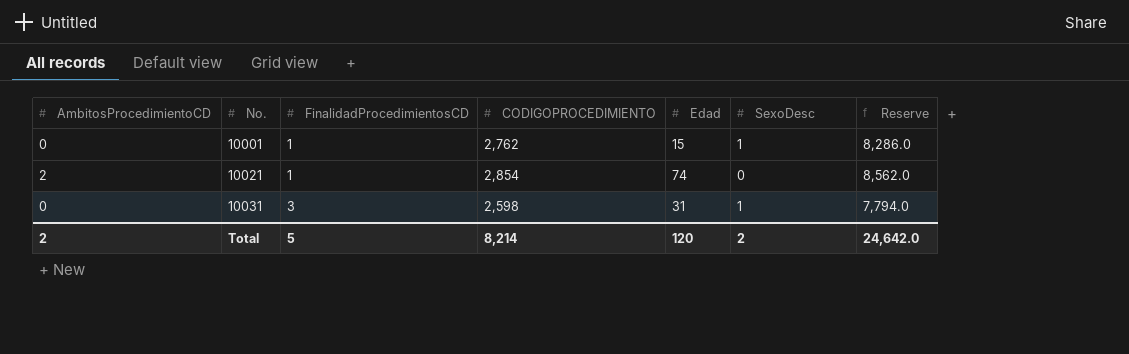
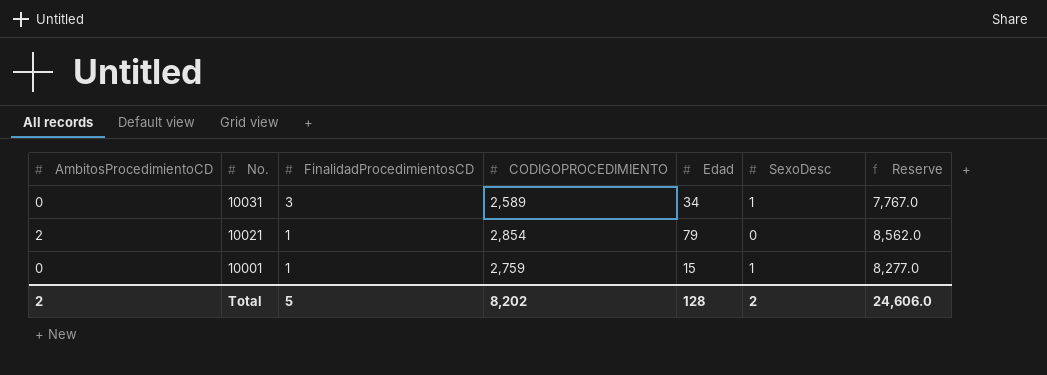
row order: No. ascending -> No. descending
10031 | CODIGOPROCEDIMIENTO: 2,598 -> 2,589
10031 | Edad: 31 -> 34
10031 | Reserve: 7,794.0 -> 7,767.0
10021 | Edad: 74 -> 79
10001 | CODIGOPROCEDIMIENTO: 2,762 -> 2,759
10001 | Reserve: 8,286.0 -> 8,277.0
Total | CODIGOPROCEDIMIENTO: 8,214 -> 8,202
Total | Edad: 120 -> 128
Total | Reserve: 24,642.0 -> 24,606.0

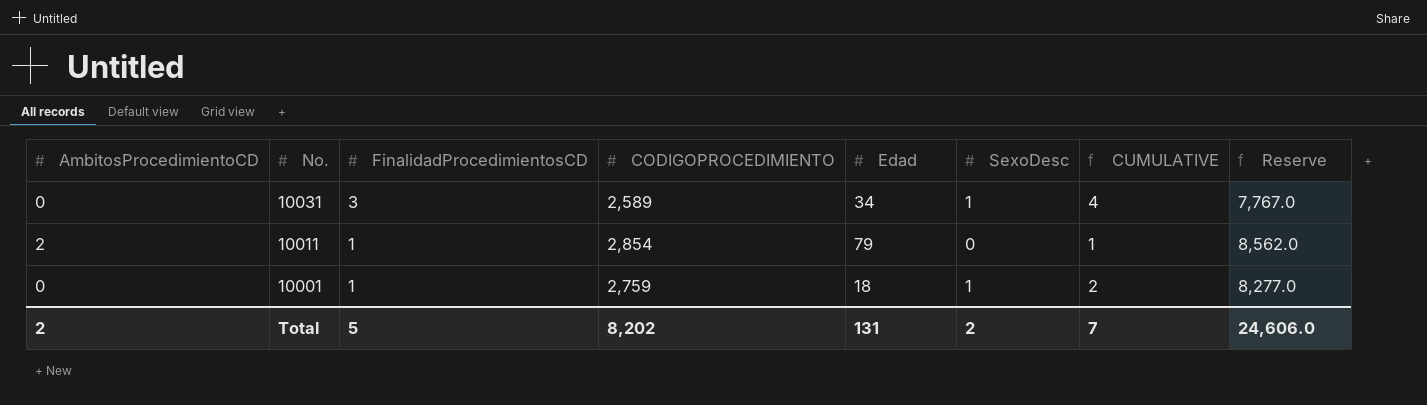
column CUMULATIVE | formula: none -> [FinalidadProcedimientosCD] + [SexoDesc]
row 10021: 2 | 1 | 2,854 | 79 | 0 | 8,562.0 -> none
row 10011: none -> 2 | 1 | 2,854 | 79 | 0 | 1 | 8,562.0
10001 | Edad: 15 -> 18
Total | Edad: 128 -> 131

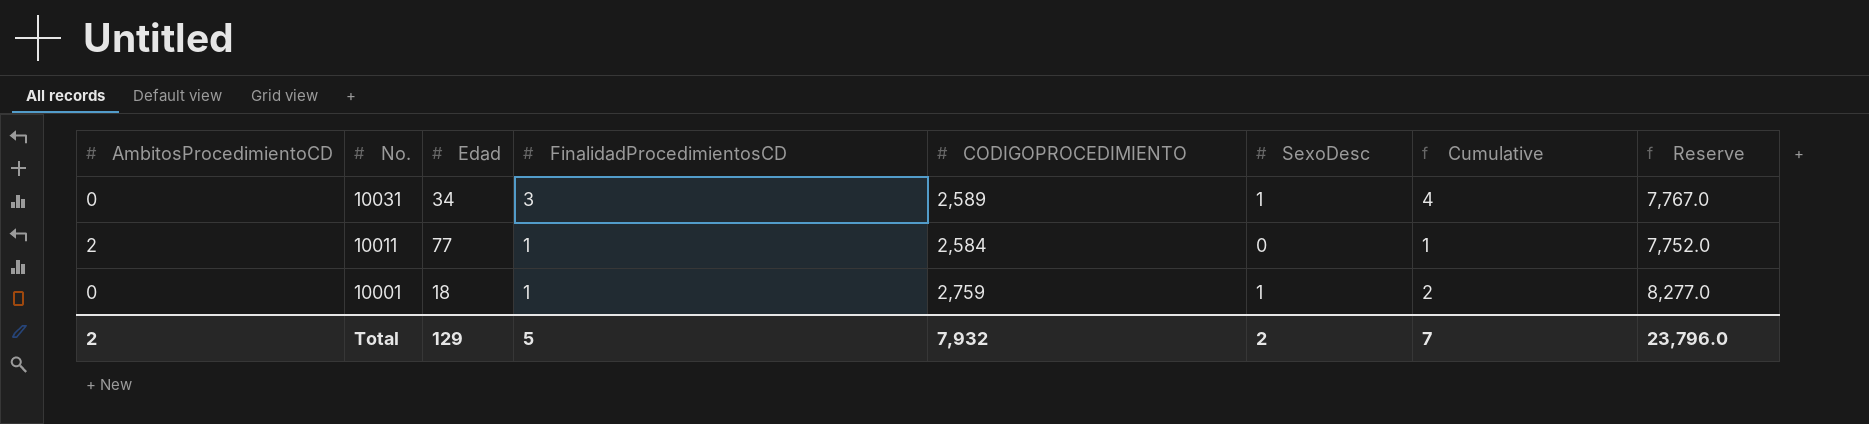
column Edad | position: 5 -> 3
column name: CUMULATIVE -> Cumulative
10011 | Edad: 79 -> 77
10011 | CODIGOPROCEDIMIENTO: 2,854 -> 2,584
10011 | Reserve: 8,562.0 -> 7,752.0
Total | Edad: 131 -> 129
Total | CODIGOPROCEDIMIENTO: 8,202 -> 7,932
Total | Reserve: 24,606.0 -> 23,796.0

